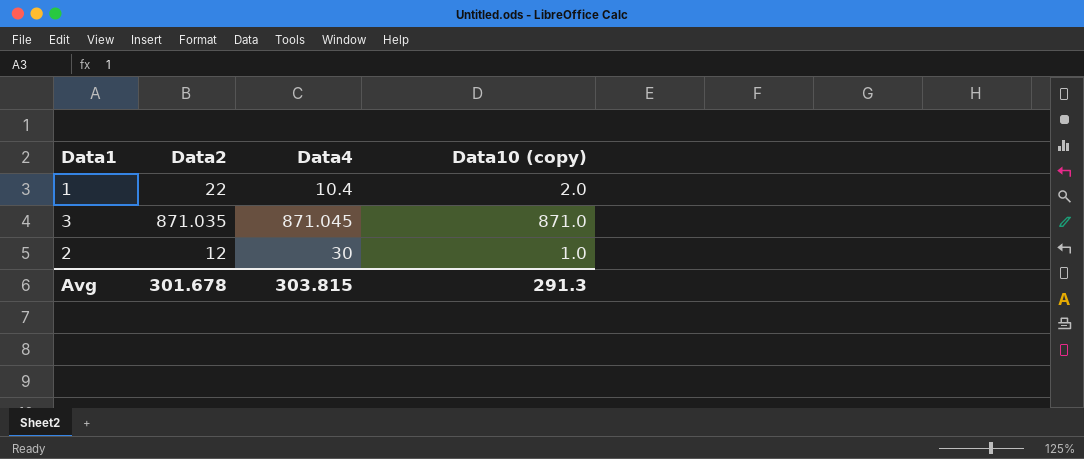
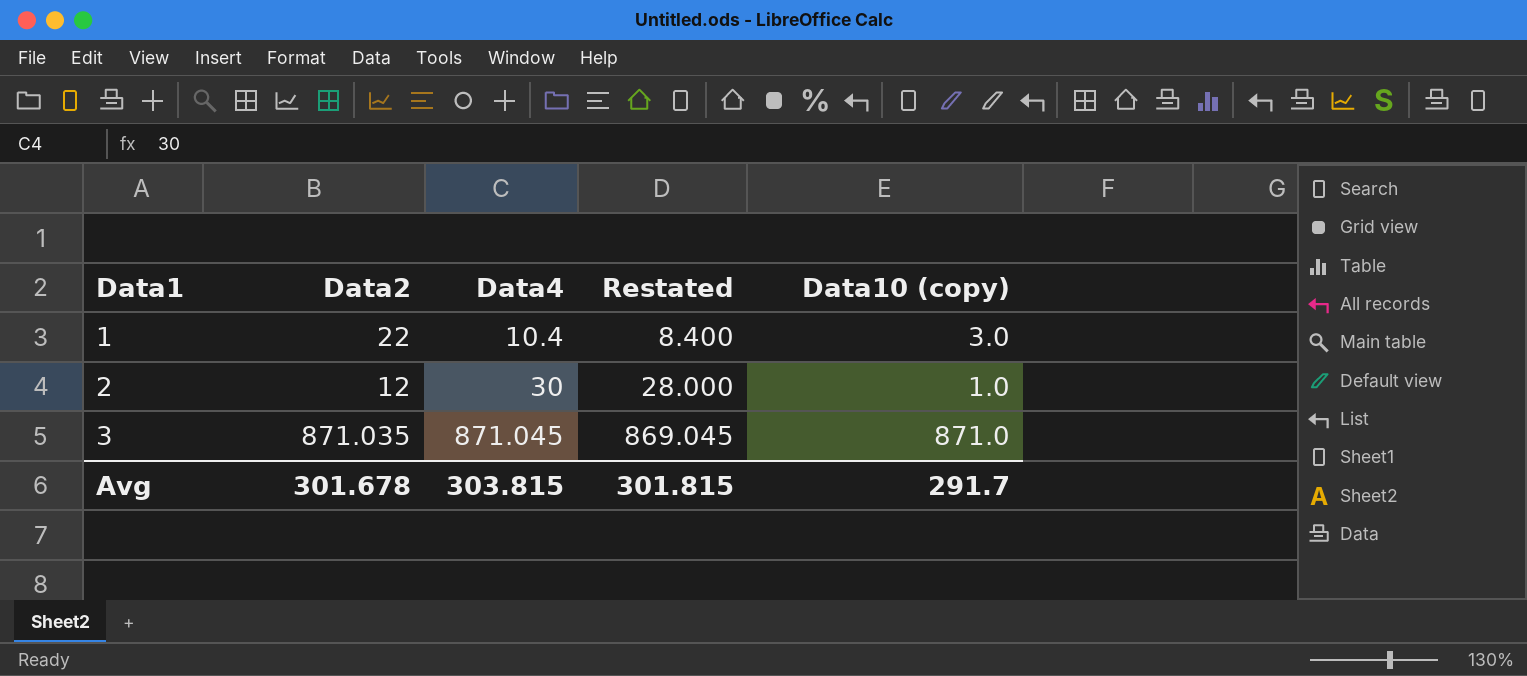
row order: none -> Data1 ascending
column Restated | formula: none -> [Data4] - 2
1 | Data10 (copy): 2.0 -> 3.0
Avg | Data10 (copy): 291.3 -> 291.7

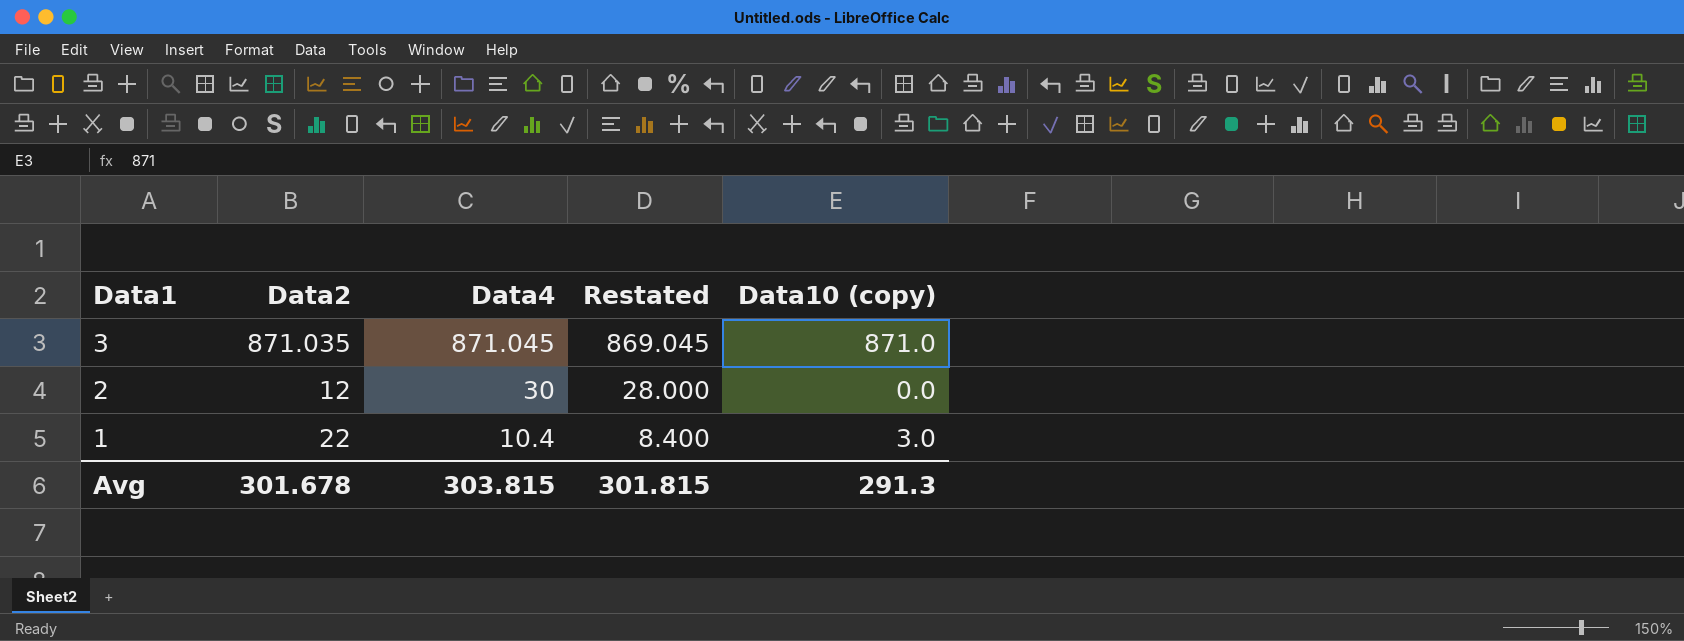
row order: Data1 ascending -> Data1 descending
2 | Data10 (copy): 1.0 -> 0.0
Avg | Data10 (copy): 291.7 -> 291.3

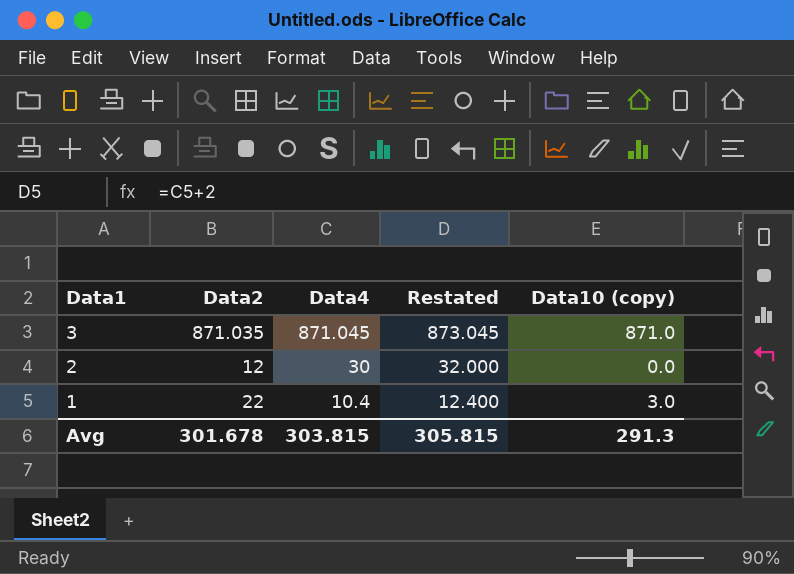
column Restated | formula: [Data4] - 2 -> [Data4] + 2
Avg | Restated: 301.815 -> 305.815

